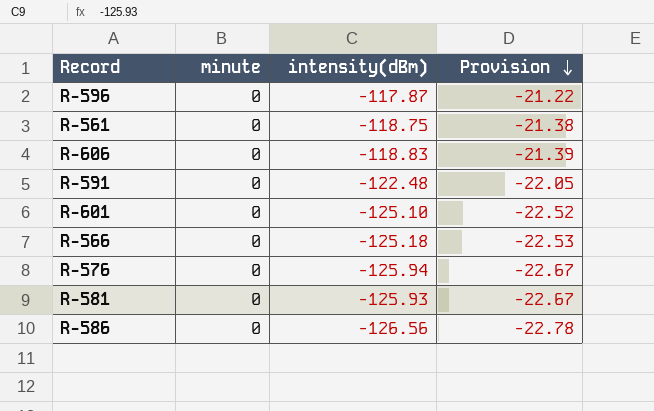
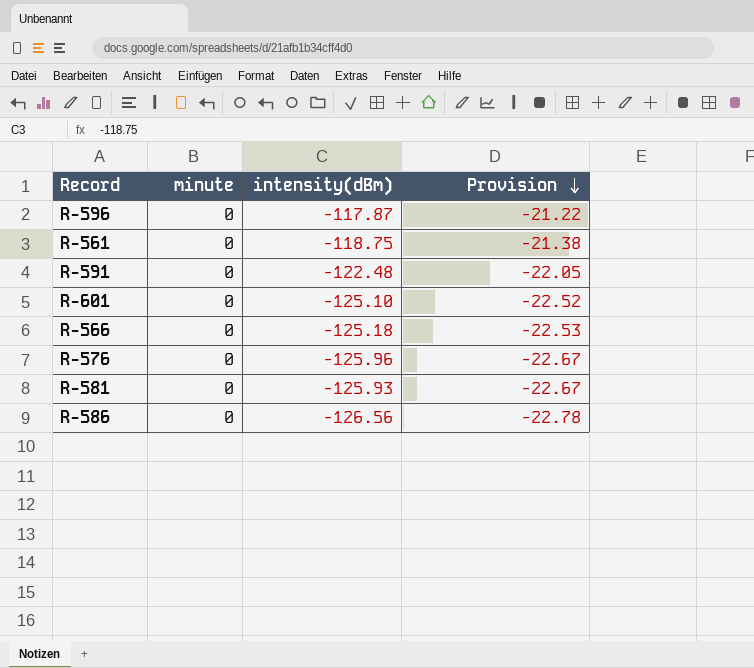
row R-606: 0 | -118.83 | -21.39 -> none
R-576 | intensity(dBm): -125.94 -> -125.96

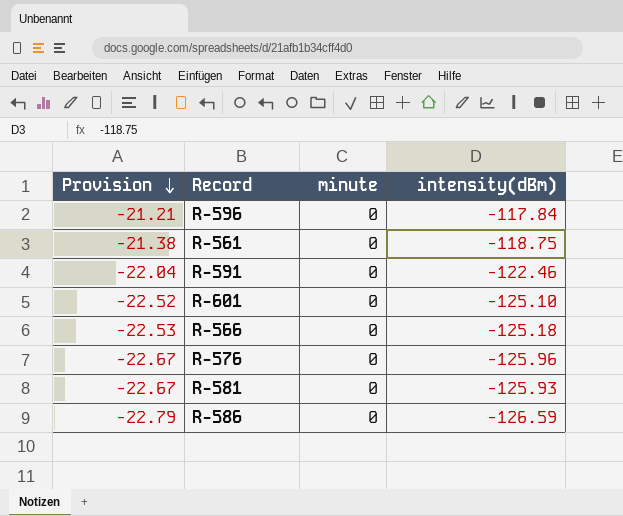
column Provision | position: 4 -> 1
R-596 | Provision: -21.22 -> -21.21
R-596 | intensity(dBm): -117.87 -> -117.84
R-591 | Provision: -22.05 -> -22.04
R-591 | intensity(dBm): -122.48 -> -122.46
R-586 | Provision: -22.78 -> -22.79
R-586 | intensity(dBm): -126.56 -> -126.59

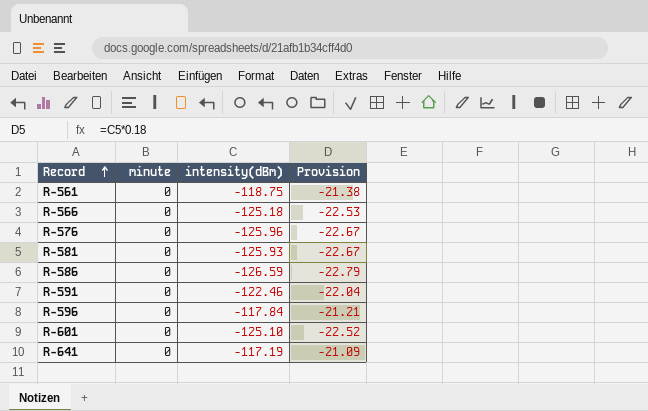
row order: Provision descending -> Record ascending
column Provision | position: 1 -> 4
row R-641: none -> 0 | -117.19 | -21.09

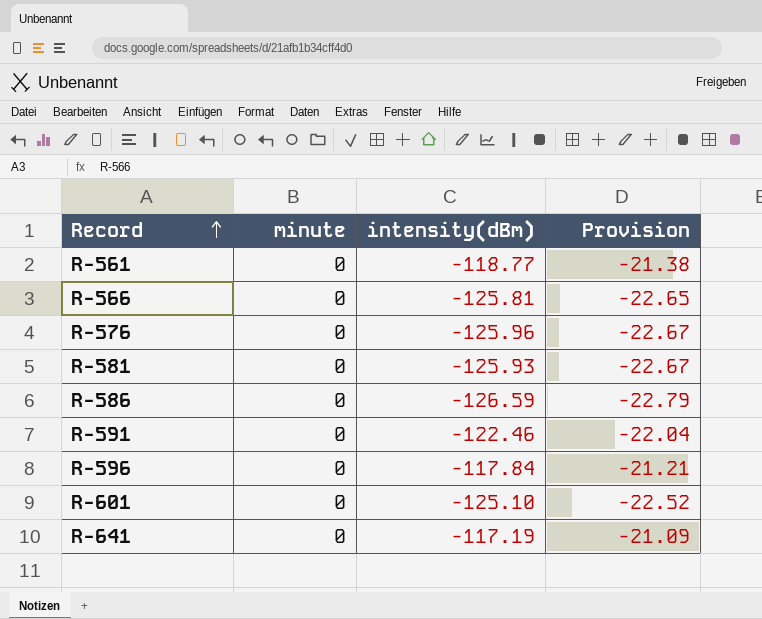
R-561 | intensity(dBm): -118.75 -> -118.77
R-566 | intensity(dBm): -125.18 -> -125.81
R-566 | Provision: -22.53 -> -22.65

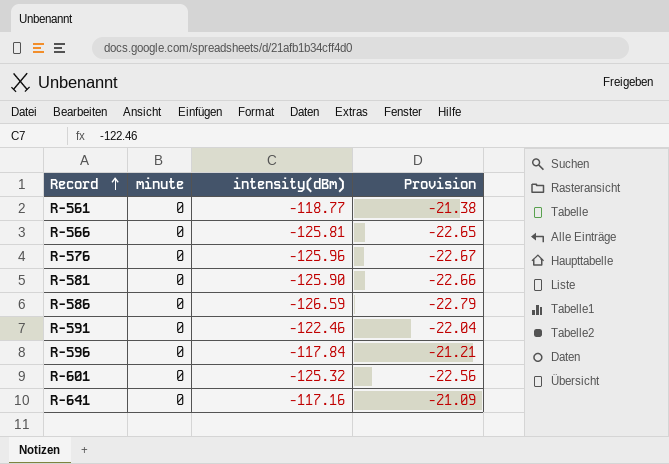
R-581 | intensity(dBm): -125.93 -> -125.90
R-581 | Provision: -22.67 -> -22.66
R-601 | intensity(dBm): -125.10 -> -125.32
R-601 | Provision: -22.52 -> -22.56
R-641 | intensity(dBm): -117.19 -> -117.16

